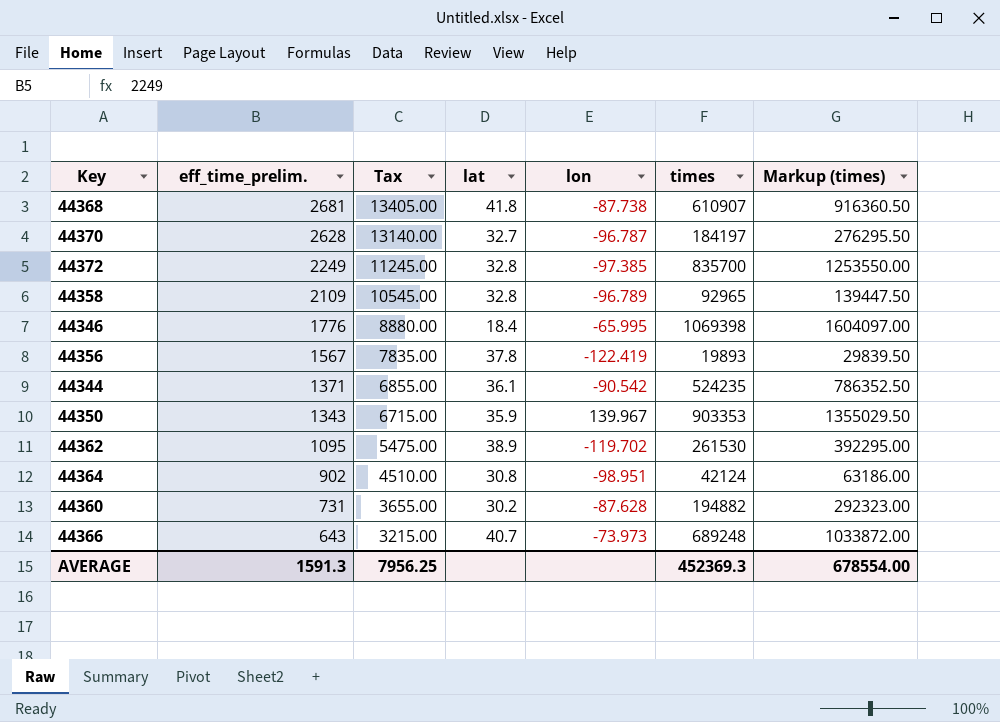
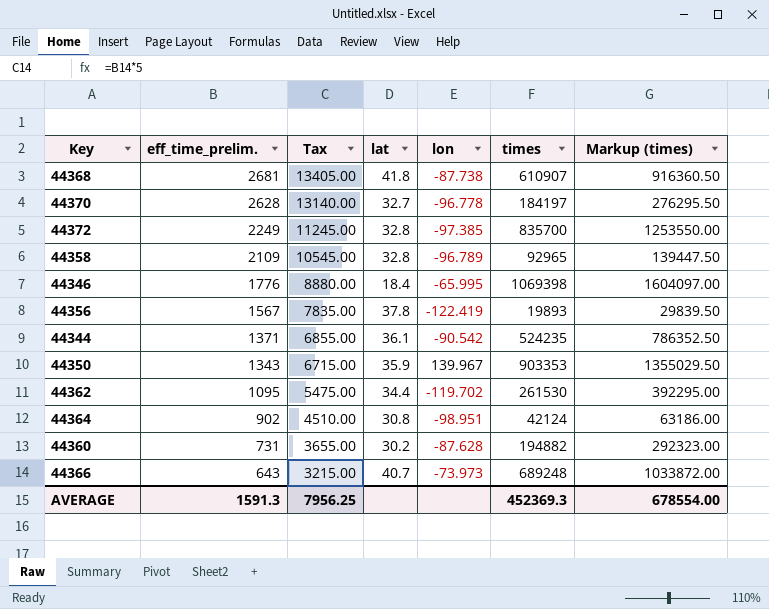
44370 | lon: -96.787 -> -96.778
44362 | lat: 38.9 -> 34.4

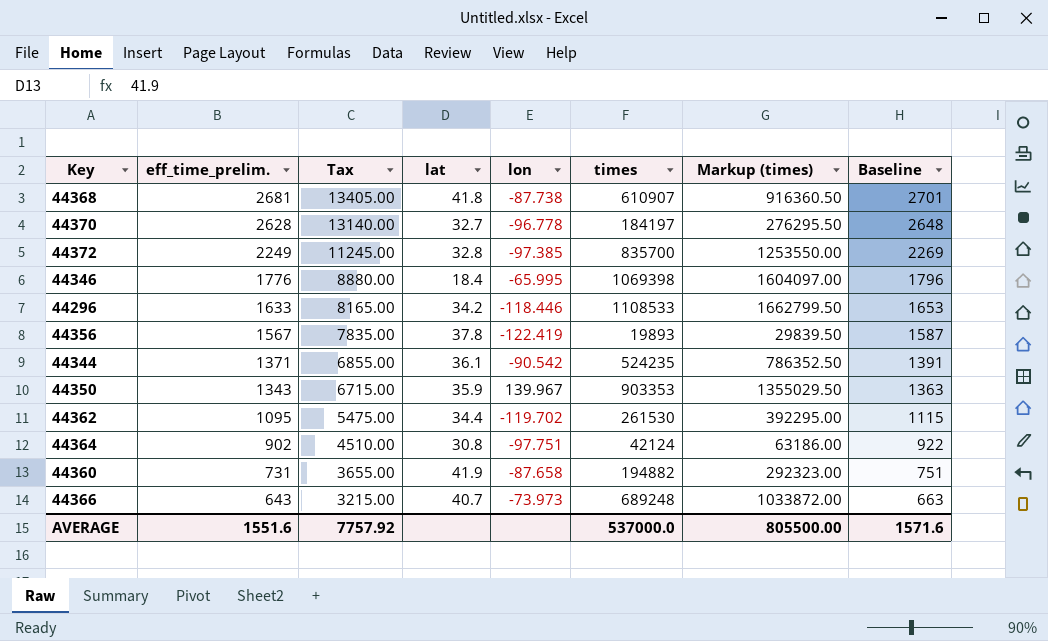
column Baseline | formula: none -> [eff_time_prelim.] + 20
row 44358: 2109 | 10545.00 | 32.8 | -96.789 | 92965 | 139447.50 -> none
row 44296: none -> 1633 | 8165.00 | 34.2 | -118.446 | 1108533 | 1662799.50 | 1653
44364 | lon: -98.951 -> -97.751
44360 | lat: 30.2 -> 41.9
44360 | lon: -87.628 -> -87.658
AVERAGE | eff_time_prelim.: 1591.3 -> 1551.6
AVERAGE | Tax: 7956.25 -> 7757.92
AVERAGE | times: 452369.3 -> 537000.0
AVERAGE | Markup (times): 678554.00 -> 805500.00

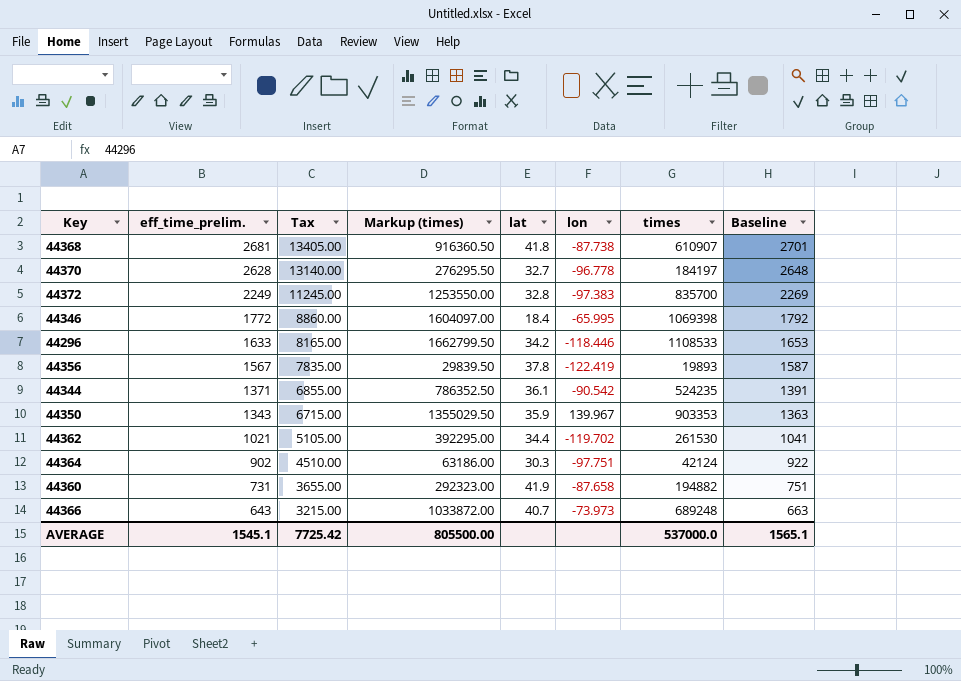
column Markup (times) | position: 7 -> 4
44372 | lon: -97.385 -> -97.383
44346 | eff_time_prelim.: 1776 -> 1772
44346 | Tax: 8880.00 -> 8860.00
44346 | Baseline: 1796 -> 1792
44362 | eff_time_prelim.: 1095 -> 1021
44362 | Tax: 5475.00 -> 5105.00
44362 | Baseline: 1115 -> 1041
44364 | lat: 30.8 -> 30.3
AVERAGE | eff_time_prelim.: 1551.6 -> 1545.1
AVERAGE | Tax: 7757.92 -> 7725.42
AVERAGE | Baseline: 1571.6 -> 1565.1

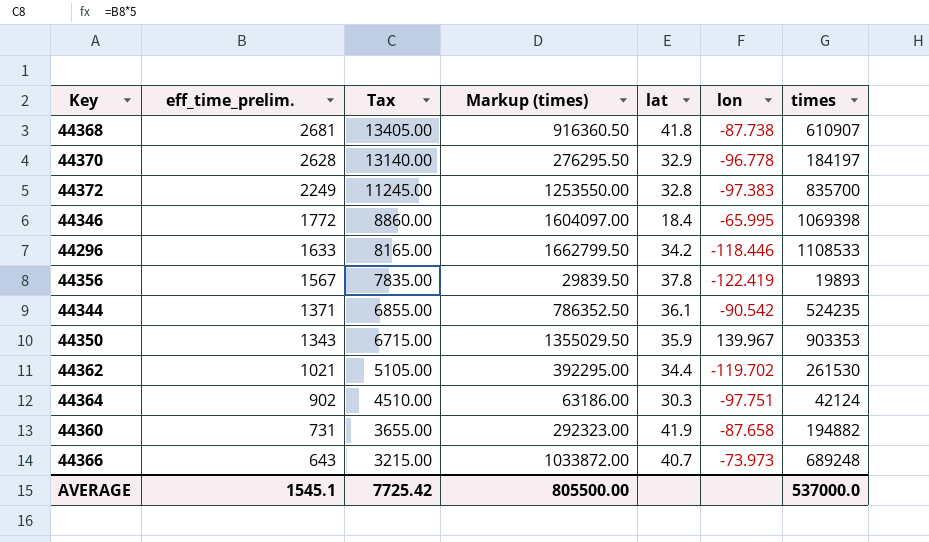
column Baseline | formula: [eff_time_prelim.] + 20 -> none
44370 | lat: 32.7 -> 32.9

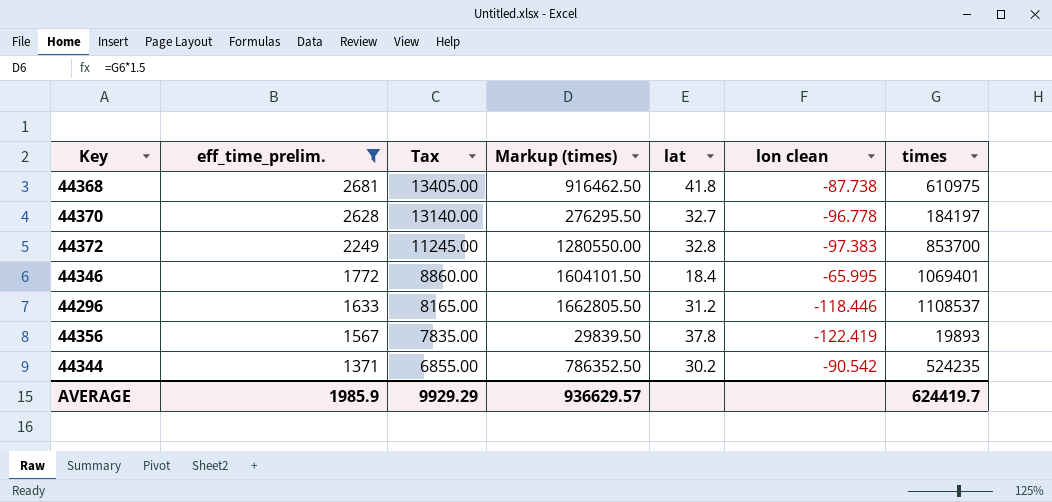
filter: none -> eff_time_prelim. >= 1371
column name: lon -> lon clean
44368 | Markup (times): 916360.50 -> 916462.50
44368 | times: 610907 -> 610975
44370 | lat: 32.9 -> 32.7
44372 | Markup (times): 1253550.00 -> 1280550.00
44372 | times: 835700 -> 853700
44346 | Markup (times): 1604097.00 -> 1604101.50
44346 | times: 1069398 -> 1069401
44296 | Markup (times): 1662799.50 -> 1662805.50
44296 | lat: 34.2 -> 31.2
44296 | times: 1108533 -> 1108537
44344 | lat: 36.1 -> 30.2
AVERAGE | eff_time_prelim.: 1545.1 -> 1985.9
AVERAGE | Tax: 7725.42 -> 9929.29
AVERAGE | Markup (times): 805500.00 -> 936629.57
AVERAGE | times: 537000.0 -> 624419.7

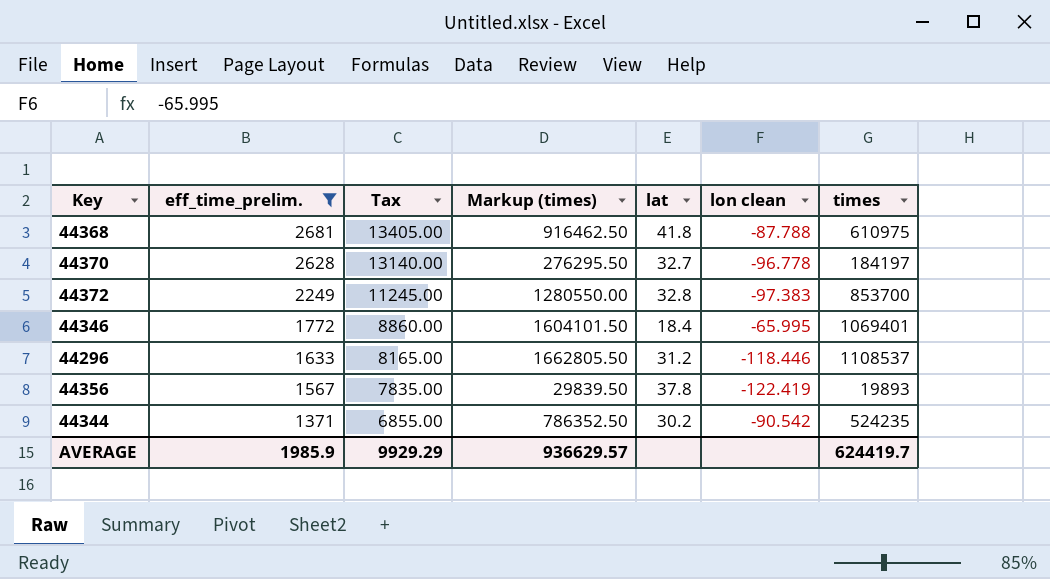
44368 | lon clean: -87.738 -> -87.788

